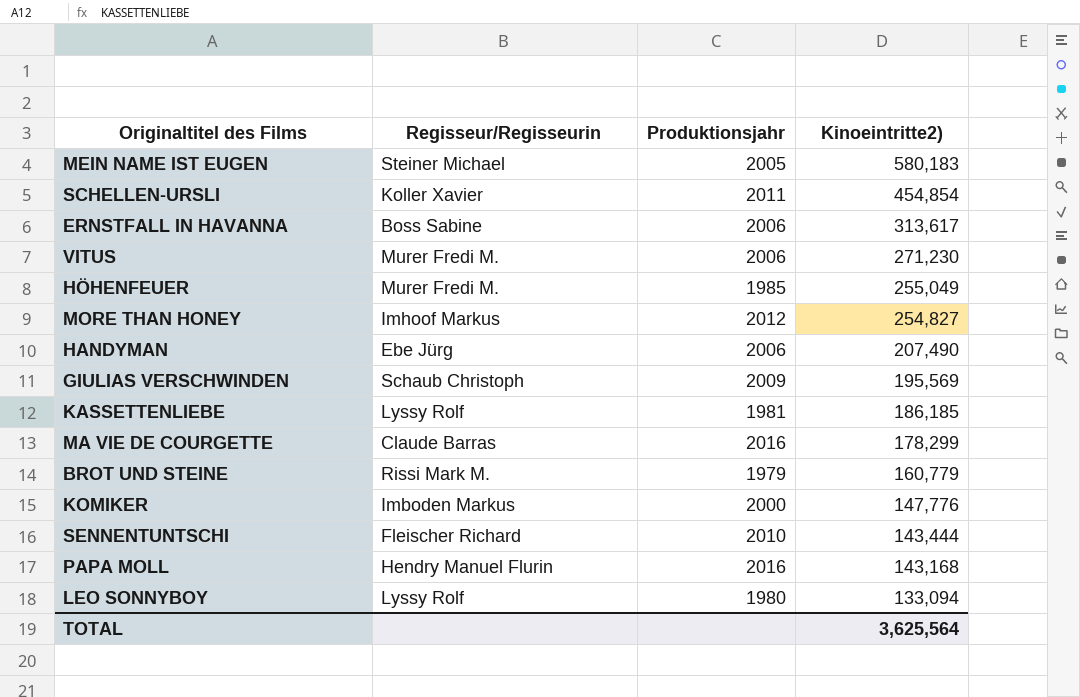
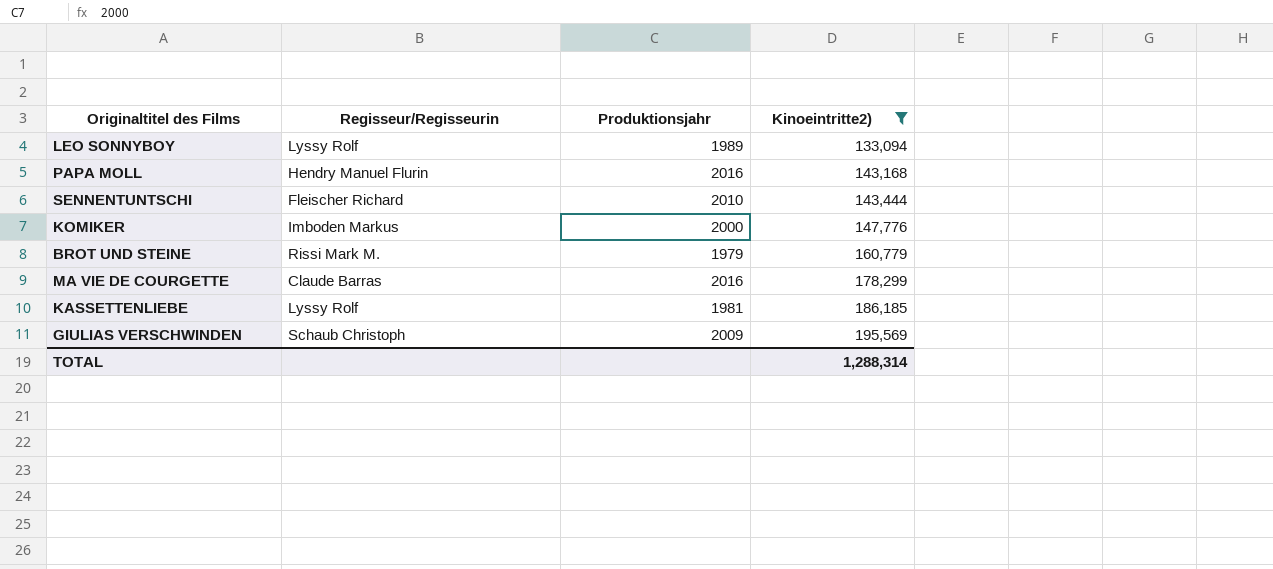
filter: none -> Kinoeintritte2) <= 195,569
row order: Kinoeintritte2) descending -> Kinoeintritte2) ascending
LEO SONNYBOY | Produktionsjahr: 1980 -> 1989
TOTAL | Kinoeintritte2): 3,625,564 -> 1,288,314

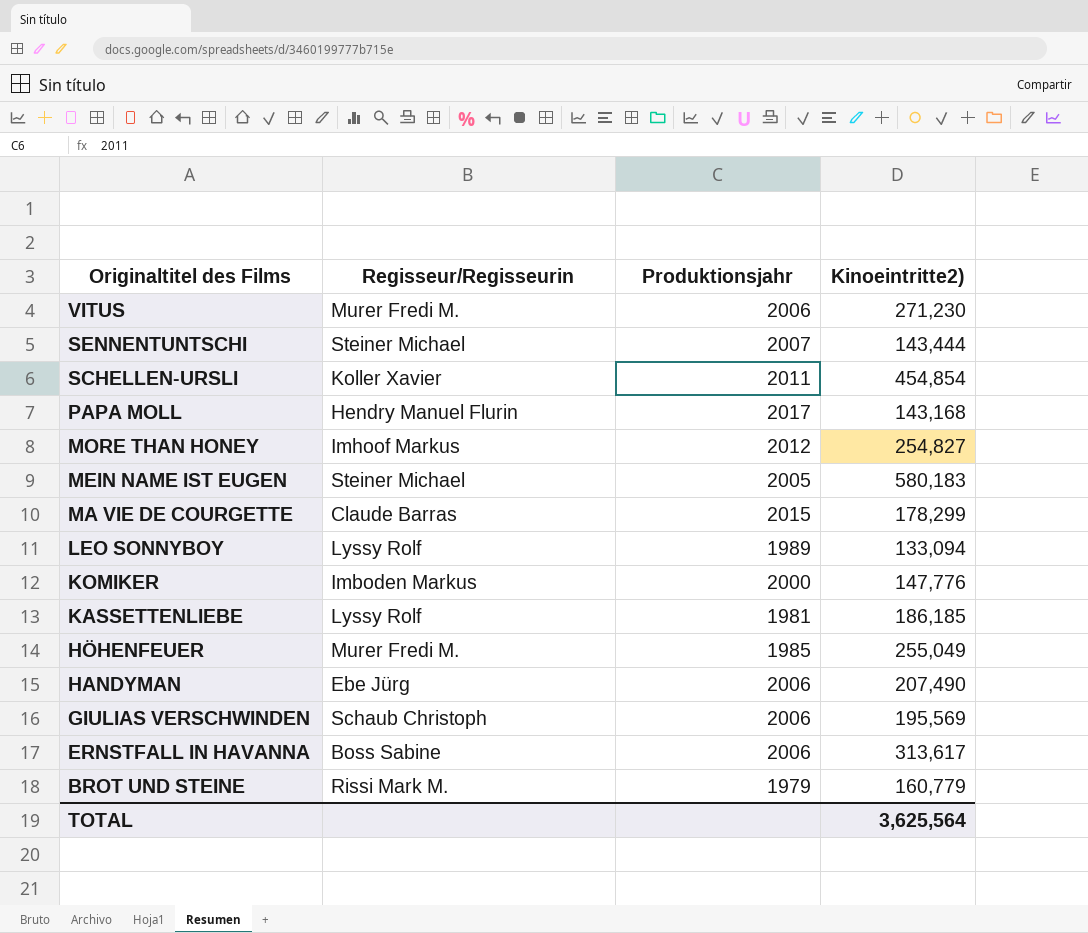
filter: Kinoeintritte2) <= 195,569 -> none
row order: Kinoeintritte2) ascending -> Originaltitel des Films descending
SENNENTUNTSCHI | Regisseur/Regisseurin: Fleischer Richard -> Steiner Michael
SENNENTUNTSCHI | Produktionsjahr: 2010 -> 2007
PAPA MOLL | Produktionsjahr: 2016 -> 2017
MA VIE DE COURGETTE | Produktionsjahr: 2016 -> 2015
GIULIAS VERSCHWINDEN | Produktionsjahr: 2009 -> 2006
TOTAL | Kinoeintritte2): 1,288,314 -> 3,625,564

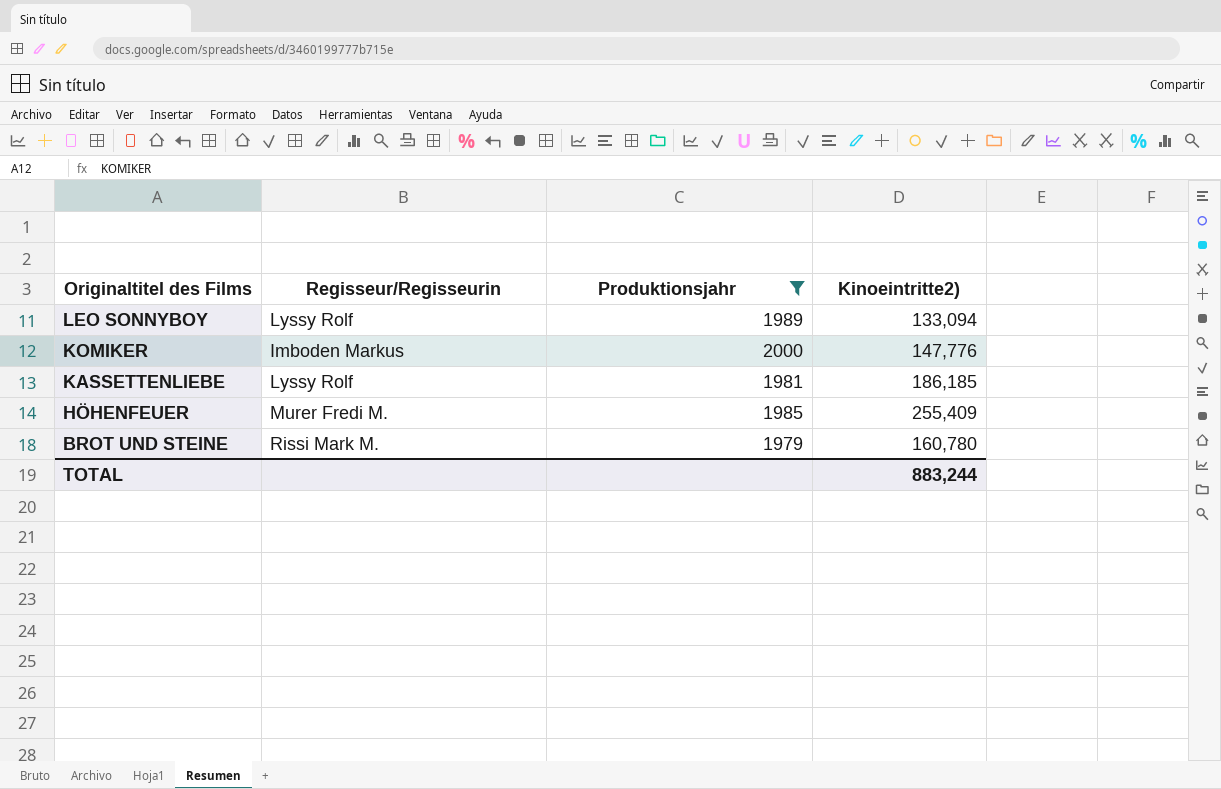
filter: none -> Produktionsjahr <= 2000
HÖHENFEUER | Kinoeintritte2): 255,049 -> 255,409
BROT UND STEINE | Kinoeintritte2): 160,779 -> 160,780
TOTAL | Kinoeintritte2): 3,625,564 -> 883,244

